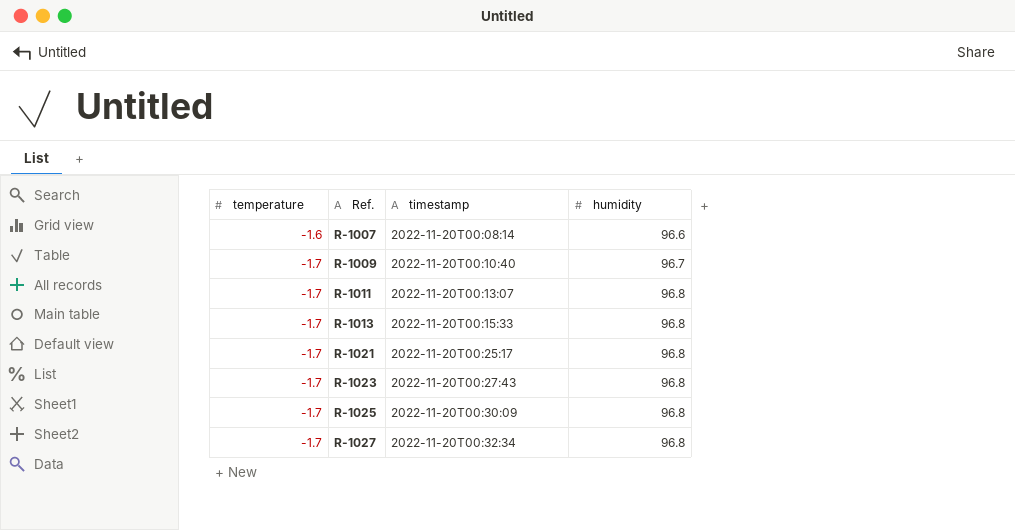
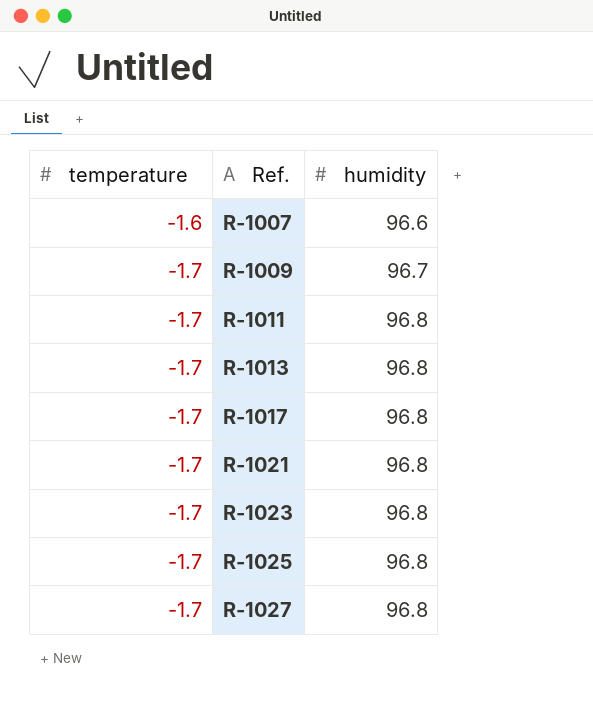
column timestamp | position: 3 -> none
row R-1017: none -> -1.7 | 96.8

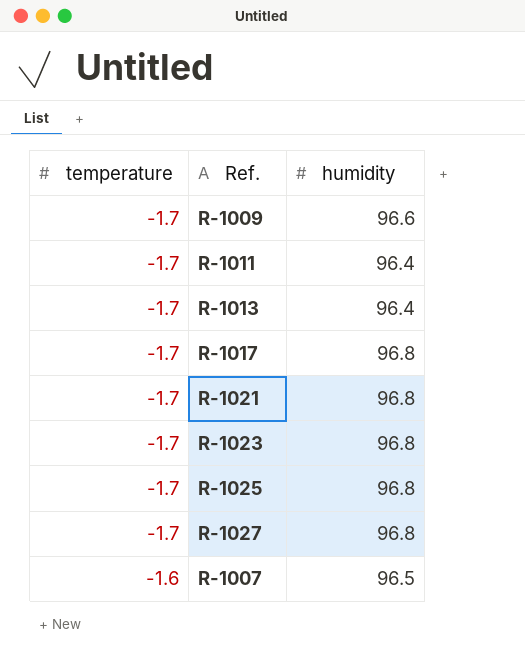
row order: temperature descending -> temperature ascending
R-1009 | humidity: 96.7 -> 96.6
R-1011 | humidity: 96.8 -> 96.4
R-1013 | humidity: 96.8 -> 96.4
R-1007 | humidity: 96.6 -> 96.5

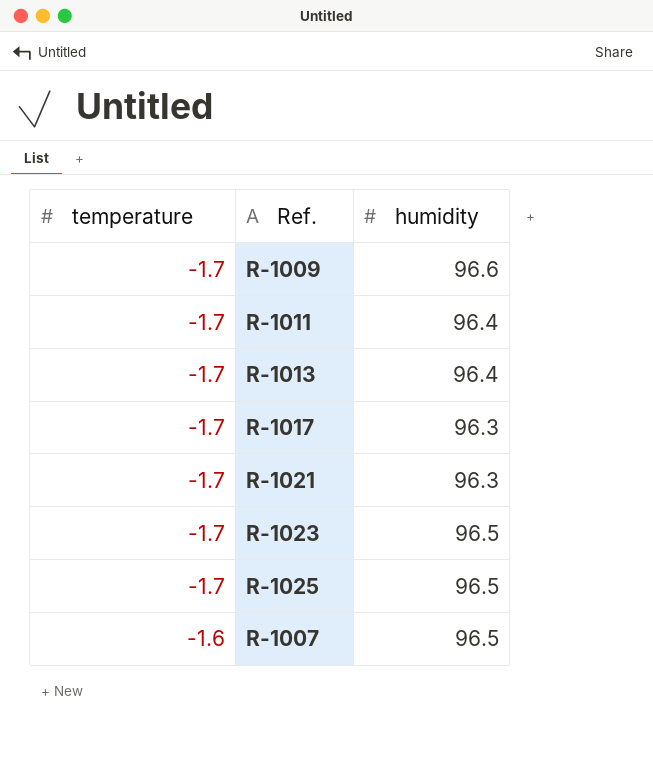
row R-1027: -1.7 | 96.8 -> none
R-1017 | humidity: 96.8 -> 96.3
R-1021 | humidity: 96.8 -> 96.3
R-1023 | humidity: 96.8 -> 96.5
R-1025 | humidity: 96.8 -> 96.5

